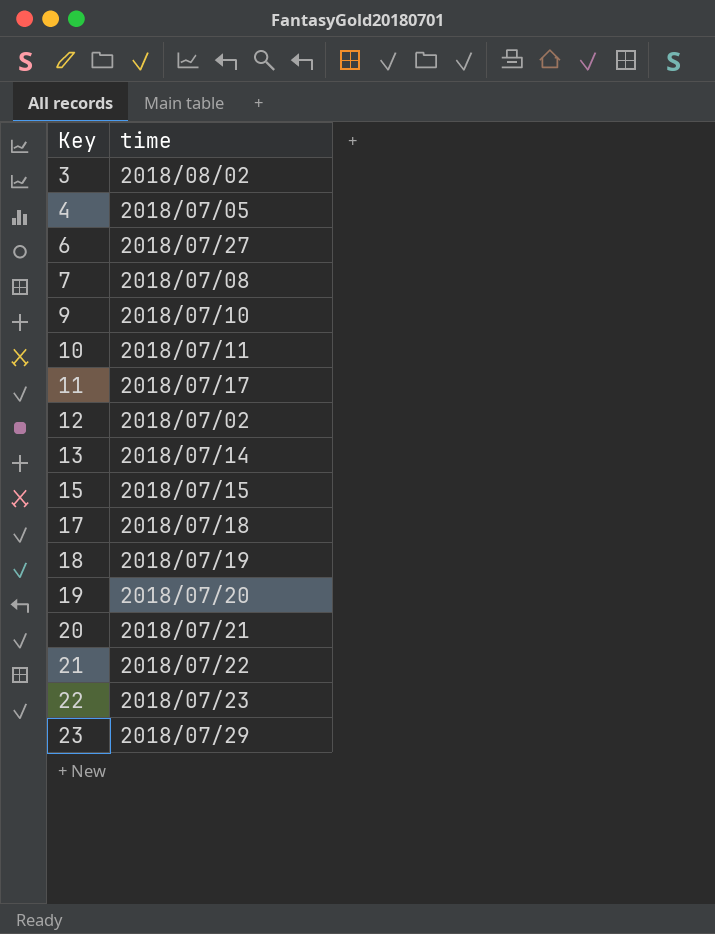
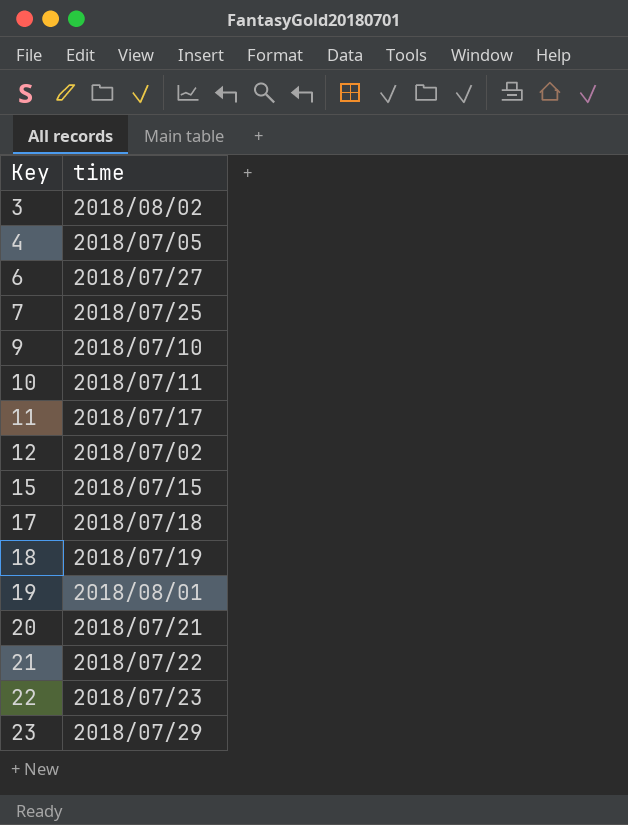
row 13: 2018/07/14 -> none
7 | time: 2018/07/08 -> 2018/07/25
19 | time: 2018/07/20 -> 2018/08/01

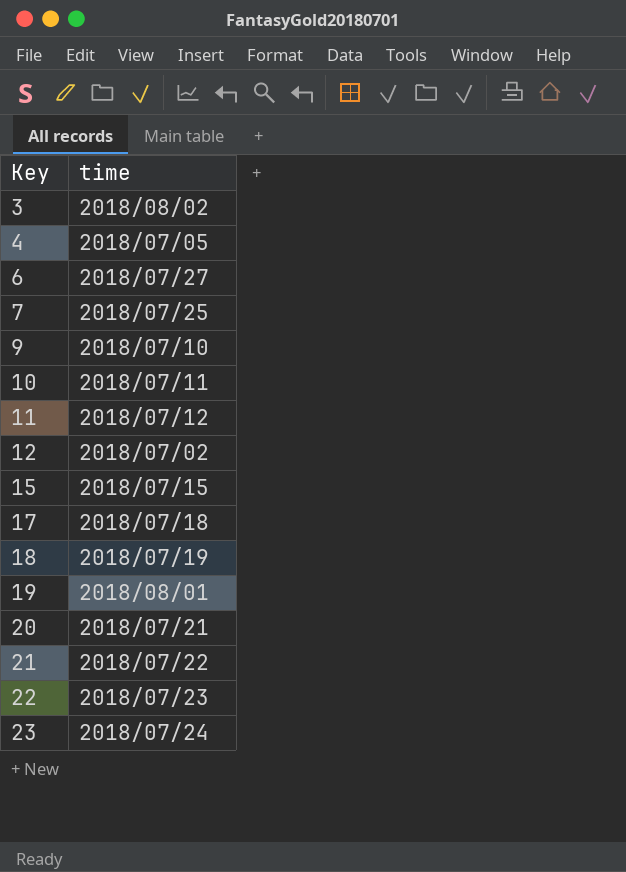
11 | time: 2018/07/17 -> 2018/07/12
23 | time: 2018/07/29 -> 2018/07/24

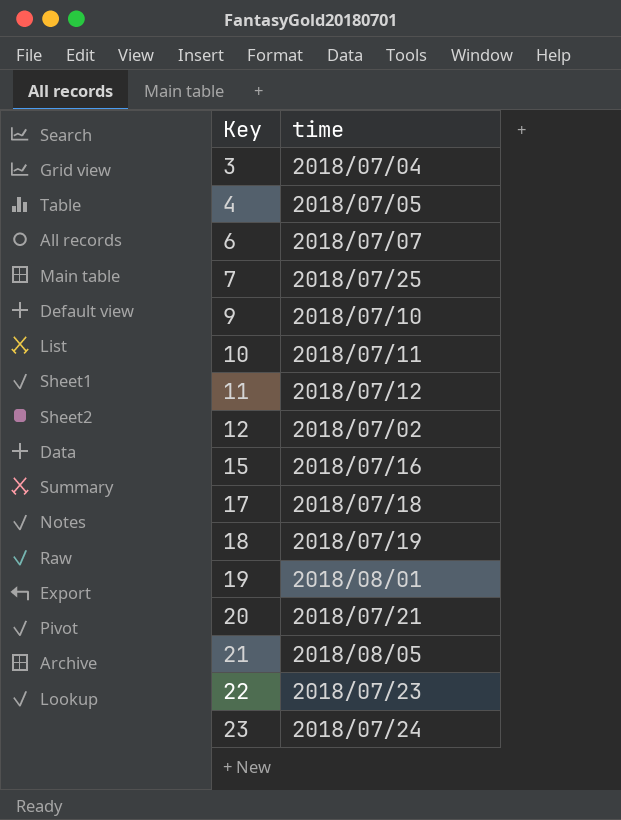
3 | time: 2018/08/02 -> 2018/07/04
6 | time: 2018/07/27 -> 2018/07/07
15 | time: 2018/07/15 -> 2018/07/16
21 | time: 2018/07/22 -> 2018/08/05

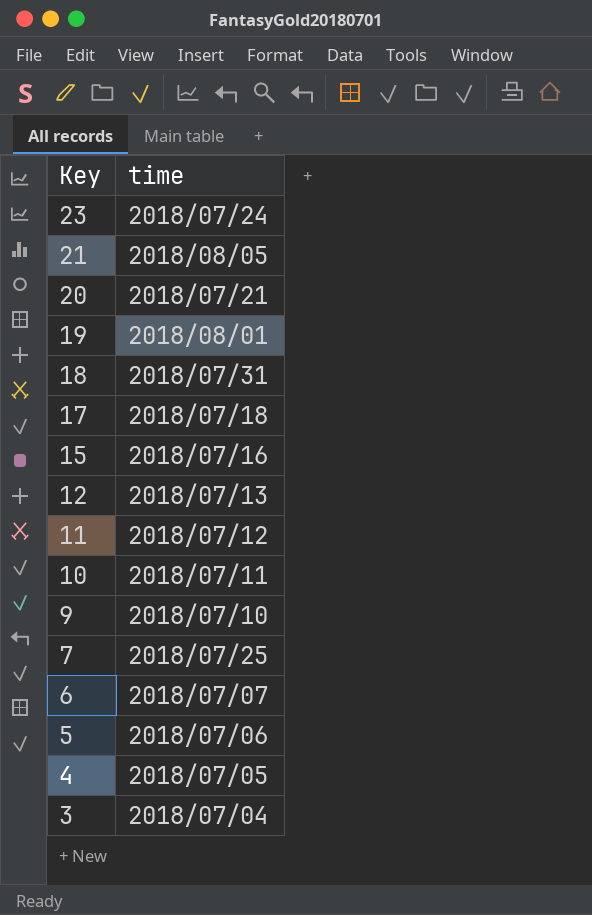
row order: Key ascending -> Key descending
row 22: 2018/07/23 -> none
18 | time: 2018/07/19 -> 2018/07/31
12 | time: 2018/07/02 -> 2018/07/13
row 5: none -> 2018/07/06

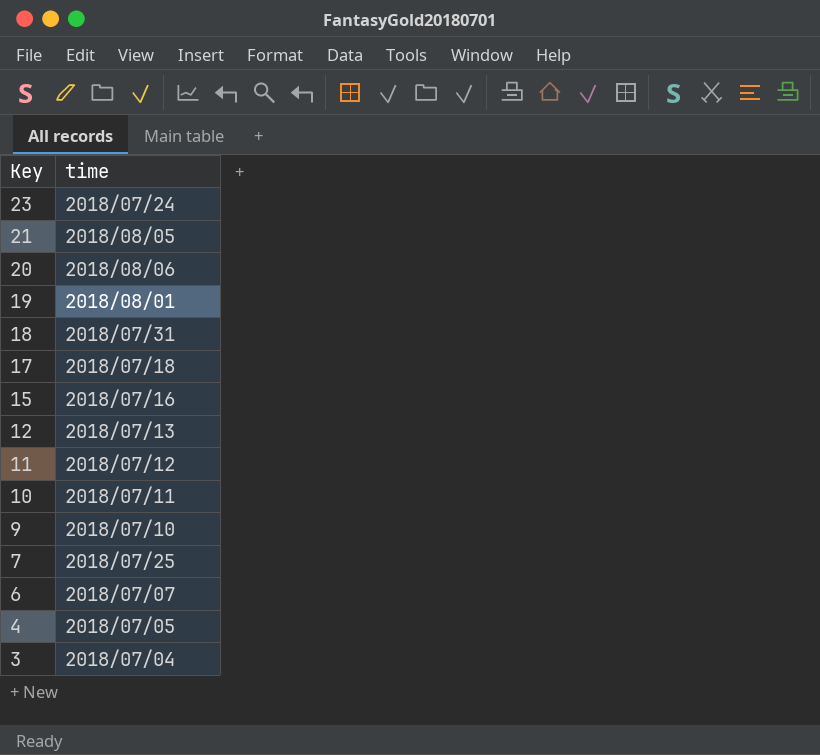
row 5: 2018/07/06 -> none
20 | time: 2018/07/21 -> 2018/08/06

